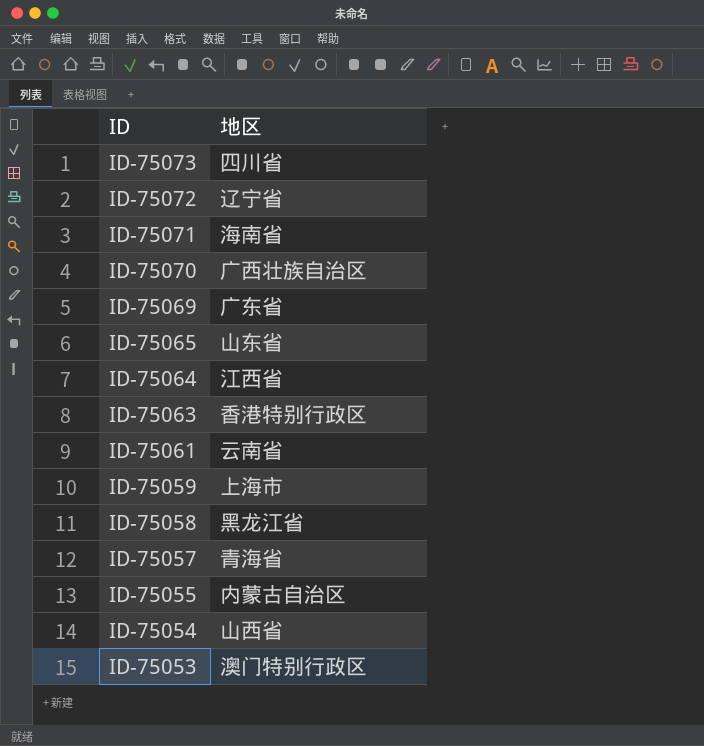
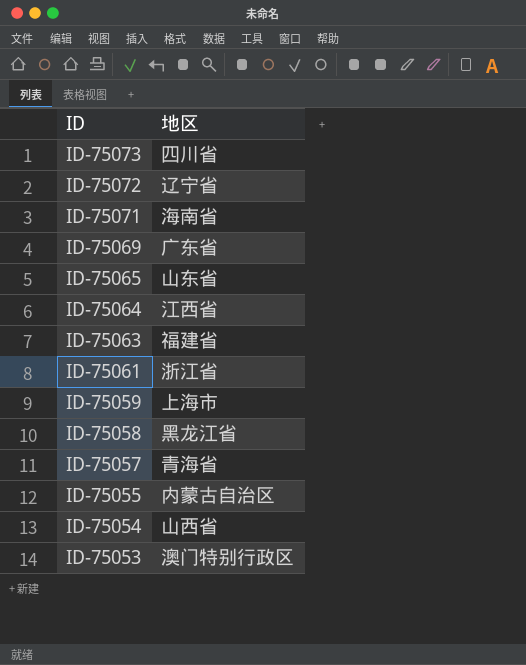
row ID-75070: 广西壮族自治区 -> none
ID-75063 | 地区: 香港特别行政区 -> 福建省
ID-75061 | 地区: 云南省 -> 浙江省

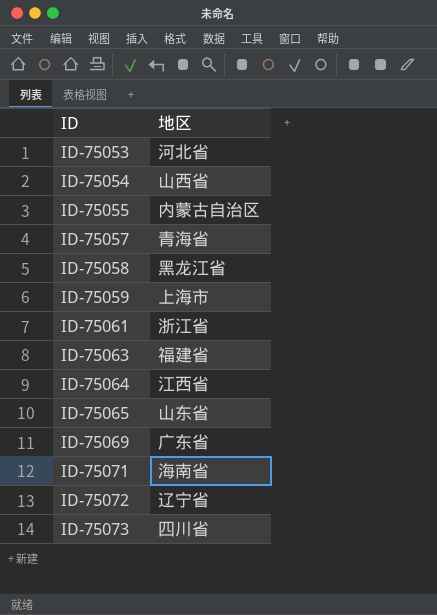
row order: ID descending -> ID ascending
ID-75053 | 地区: 澳门特别行政区 -> 河北省

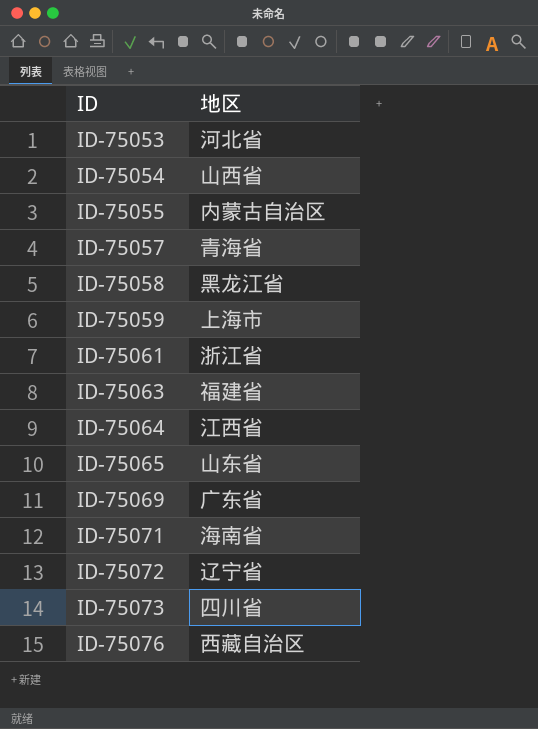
row ID-75076: none -> 西藏自治区

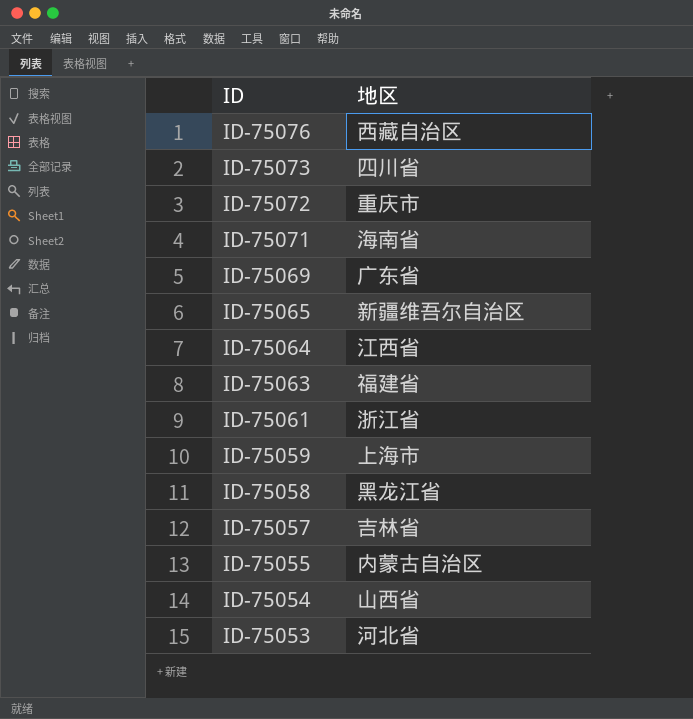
row order: ID ascending -> ID descending
ID-75072 | 地区: 辽宁省 -> 重庆市
ID-75065 | 地区: 山东省 -> 新疆维吾尔自治区
ID-75057 | 地区: 青海省 -> 吉林省

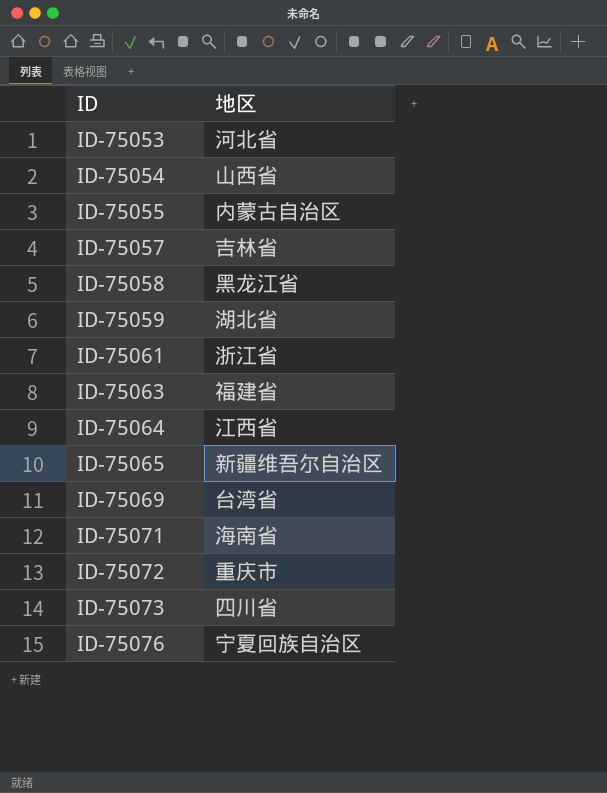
row order: ID descending -> ID ascending
ID-75059 | 地区: 上海市 -> 湖北省
ID-75069 | 地区: 广东省 -> 台湾省
ID-75076 | 地区: 西藏自治区 -> 宁夏回族自治区

